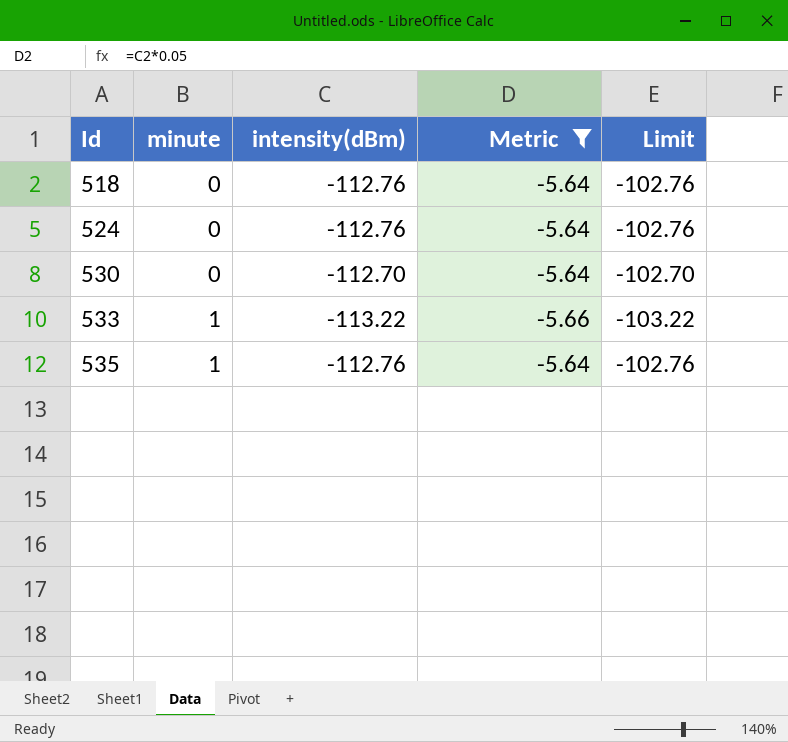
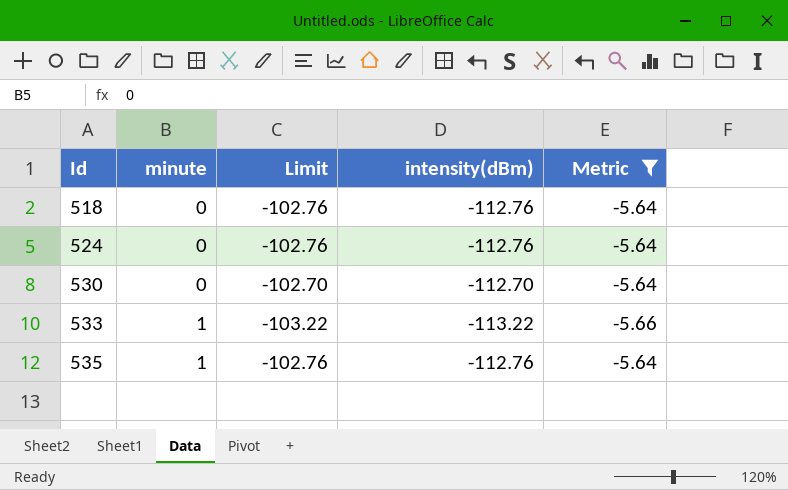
column Limit | position: 5 -> 3

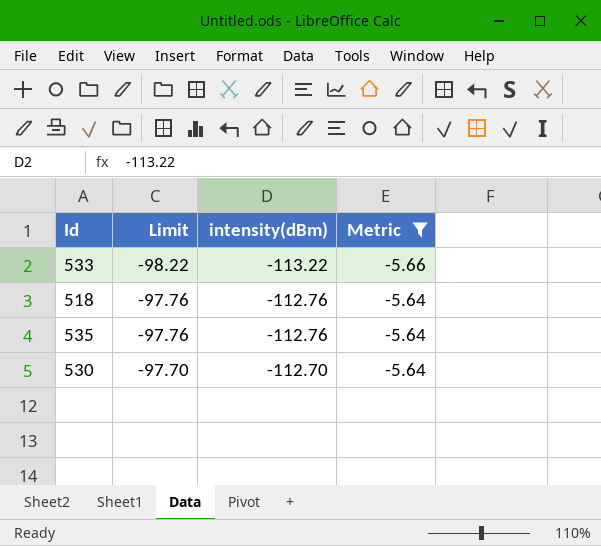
row order: Id ascending -> Limit ascending
column minute | position: 2 -> none
column Limit | formula: [intensity(dBm)] + 10 -> [intensity(dBm)] + 15
row 524: 0 | -102.76 | -112.76 | -5.64 -> none

